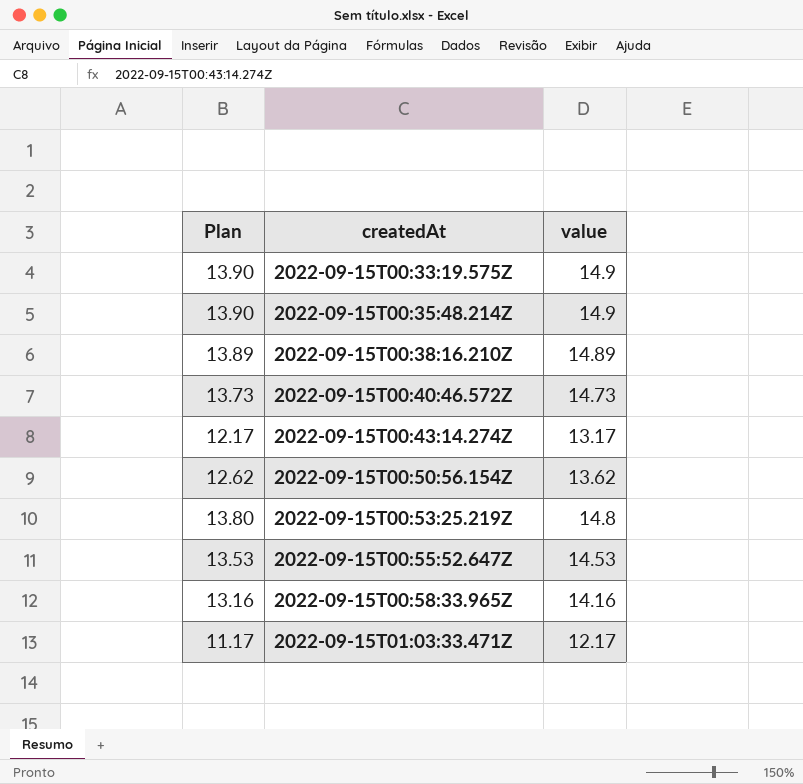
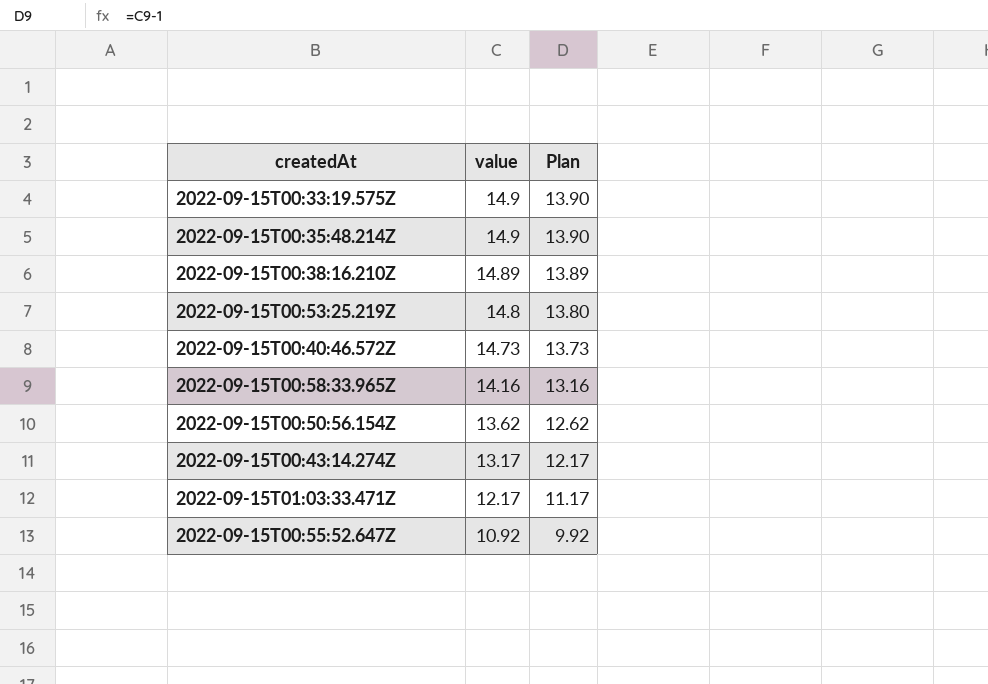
row order: createdAt ascending -> value descending
column Plan | position: 1 -> 3
2022-09-15T00:55:52.647Z | value: 14.53 -> 10.92
2022-09-15T00:55:52.647Z | Plan: 13.53 -> 9.92

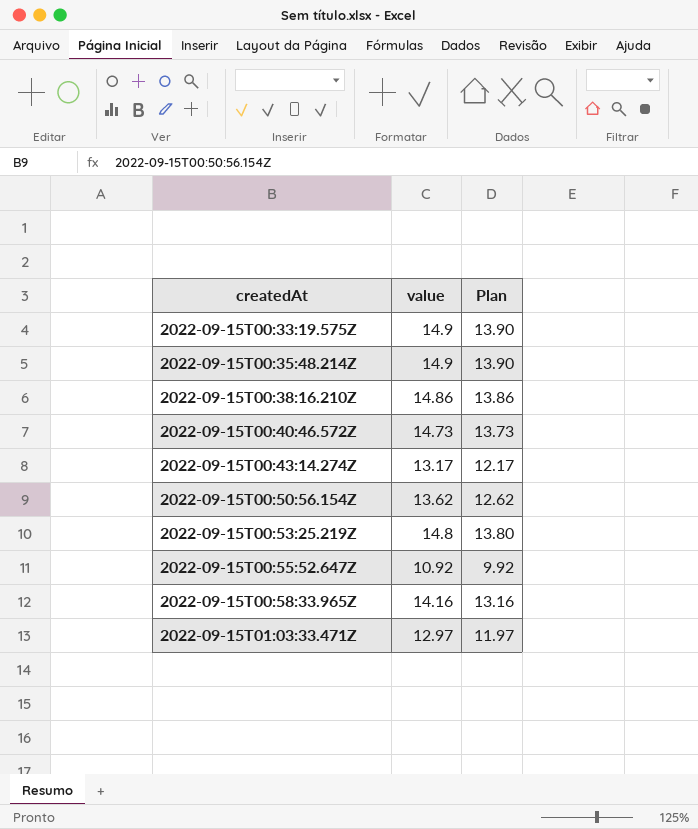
row order: value descending -> createdAt ascending
2022-09-15T00:38:16.210Z | value: 14.89 -> 14.86
2022-09-15T00:38:16.210Z | Plan: 13.89 -> 13.86
2022-09-15T01:03:33.471Z | value: 12.17 -> 12.97
2022-09-15T01:03:33.471Z | Plan: 11.17 -> 11.97

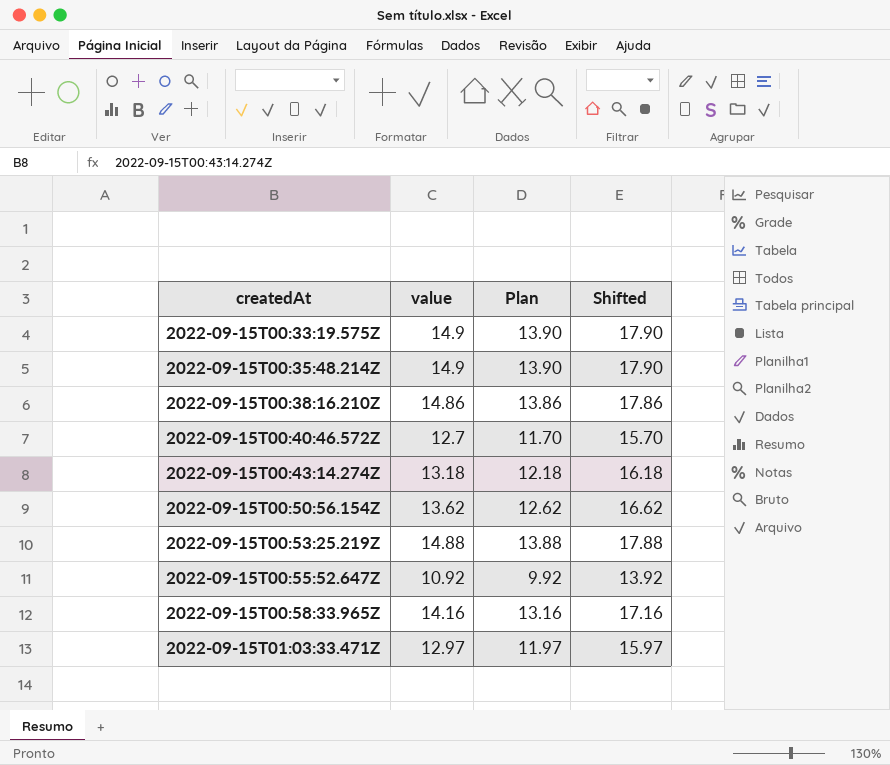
column Shifted | formula: none -> [value] + 3
2022-09-15T00:40:46.572Z | value: 14.73 -> 12.7
2022-09-15T00:40:46.572Z | Plan: 13.73 -> 11.70
2022-09-15T00:43:14.274Z | value: 13.17 -> 13.18
2022-09-15T00:43:14.274Z | Plan: 12.17 -> 12.18
2022-09-15T00:53:25.219Z | value: 14.8 -> 14.88
2022-09-15T00:53:25.219Z | Plan: 13.80 -> 13.88

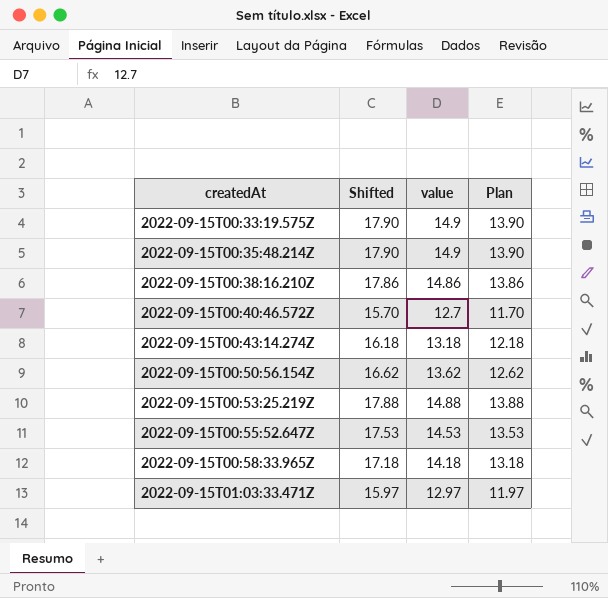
column Shifted | position: 4 -> 2
2022-09-15T00:55:52.647Z | Shifted: 13.92 -> 17.53
2022-09-15T00:55:52.647Z | value: 10.92 -> 14.53
2022-09-15T00:55:52.647Z | Plan: 9.92 -> 13.53
2022-09-15T00:58:33.965Z | Shifted: 17.16 -> 17.18
2022-09-15T00:58:33.965Z | value: 14.16 -> 14.18
2022-09-15T00:58:33.965Z | Plan: 13.16 -> 13.18

